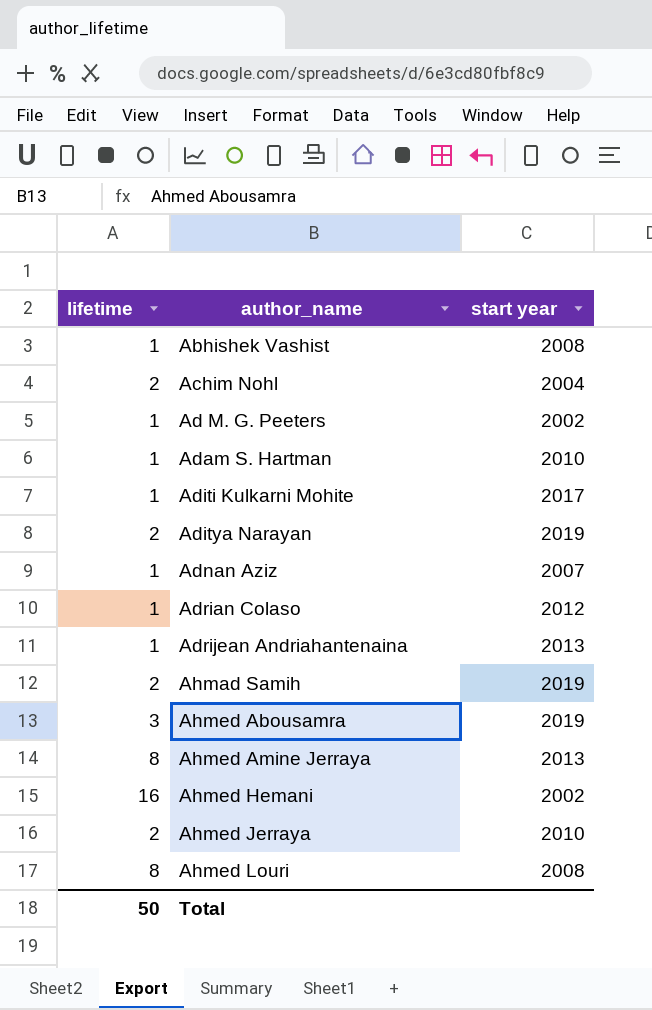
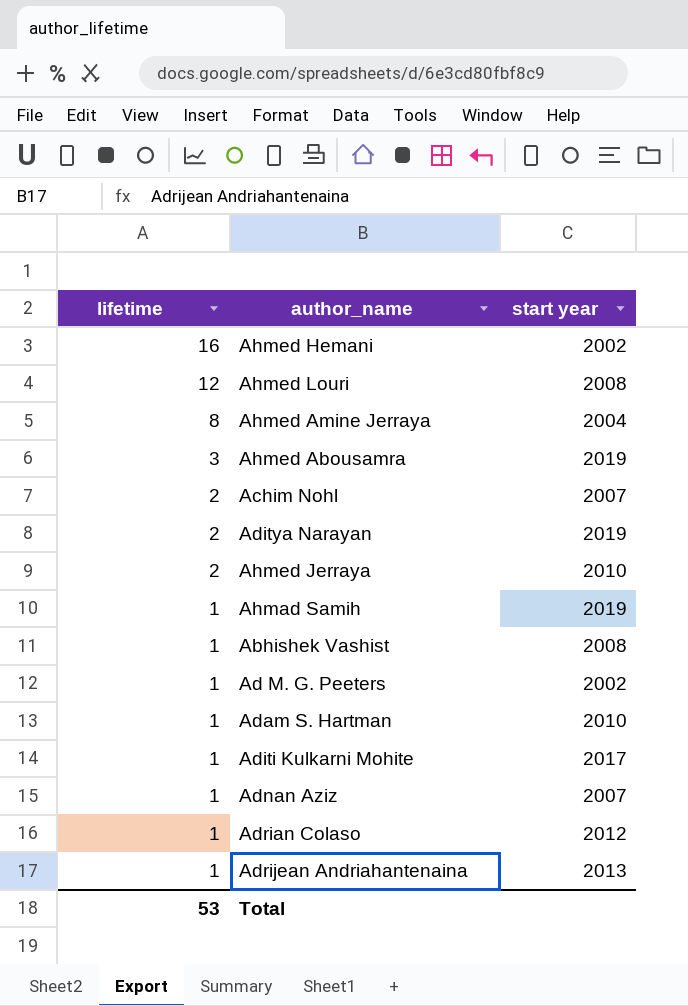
row order: author_name ascending -> lifetime descending
Ahmed Louri | lifetime: 8 -> 12
Ahmed Amine Jerraya | start year: 2013 -> 2004
Achim Nohl | start year: 2004 -> 2007
Ahmad Samih | lifetime: 2 -> 1
Total | lifetime: 50 -> 53

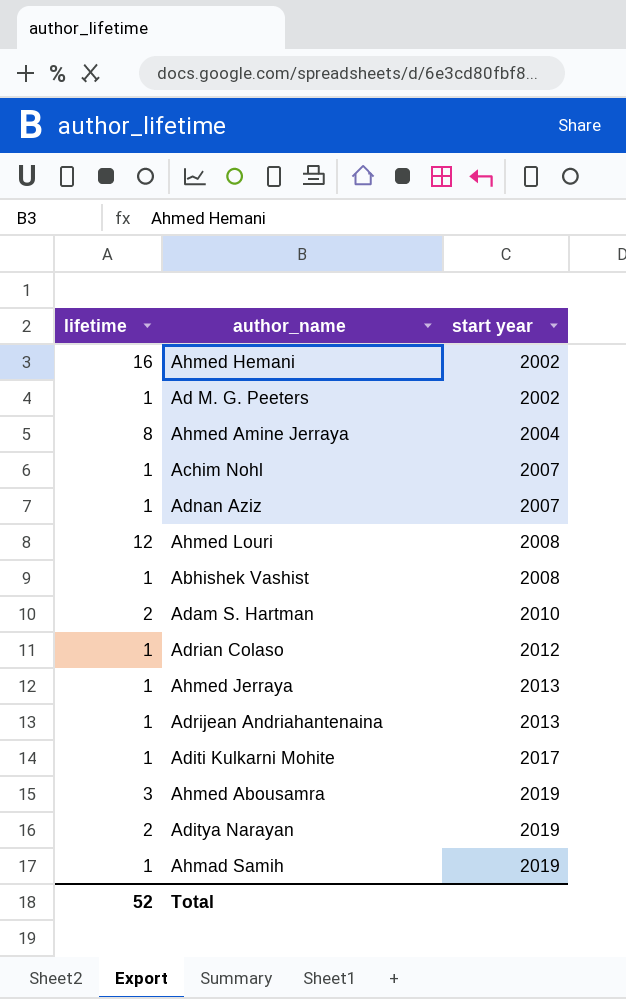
row order: lifetime descending -> start year ascending
Achim Nohl | lifetime: 2 -> 1
Adam S. Hartman | lifetime: 1 -> 2
Ahmed Jerraya | lifetime: 2 -> 1
Ahmed Jerraya | start year: 2010 -> 2013
Total | lifetime: 53 -> 52

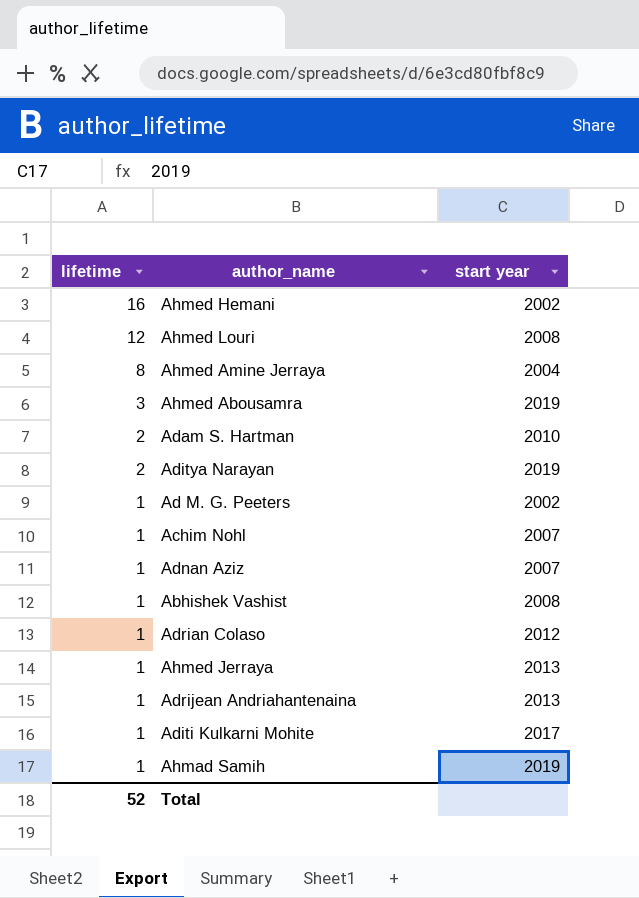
row order: start year ascending -> lifetime descending

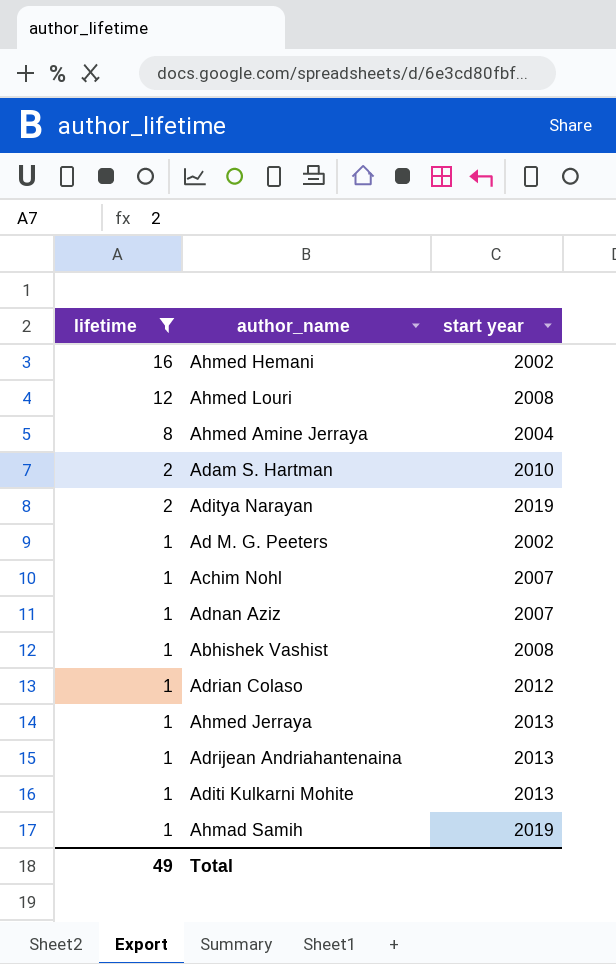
filter: none -> lifetime != 3
Aditi Kulkarni Mohite | start year: 2017 -> 2013
Total | lifetime: 52 -> 49

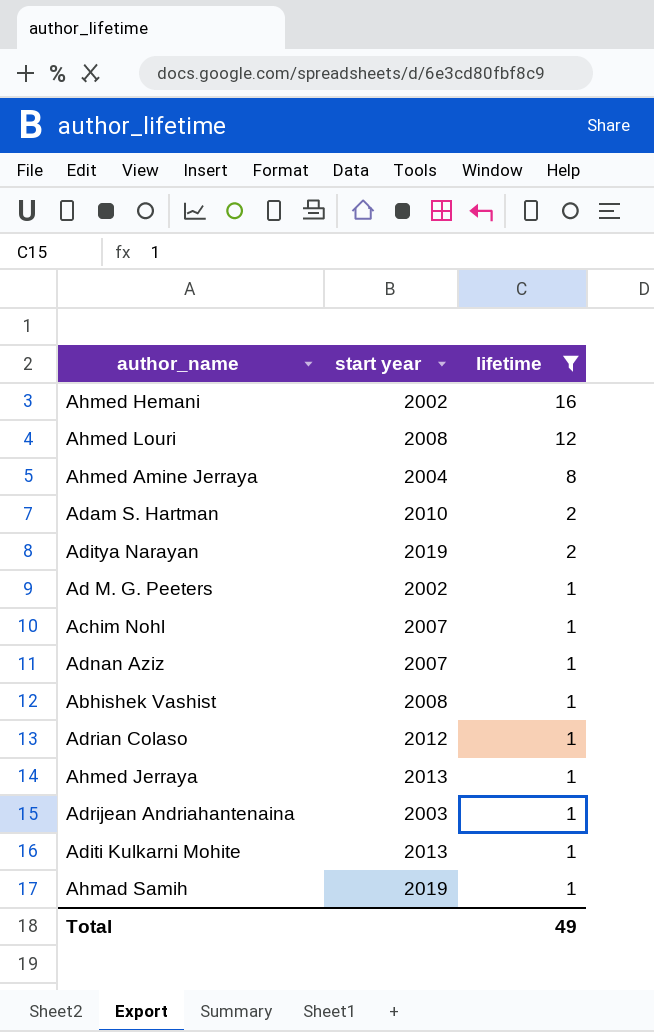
column lifetime | position: 1 -> 3
Adrijean Andriahantenaina | start year: 2013 -> 2003

